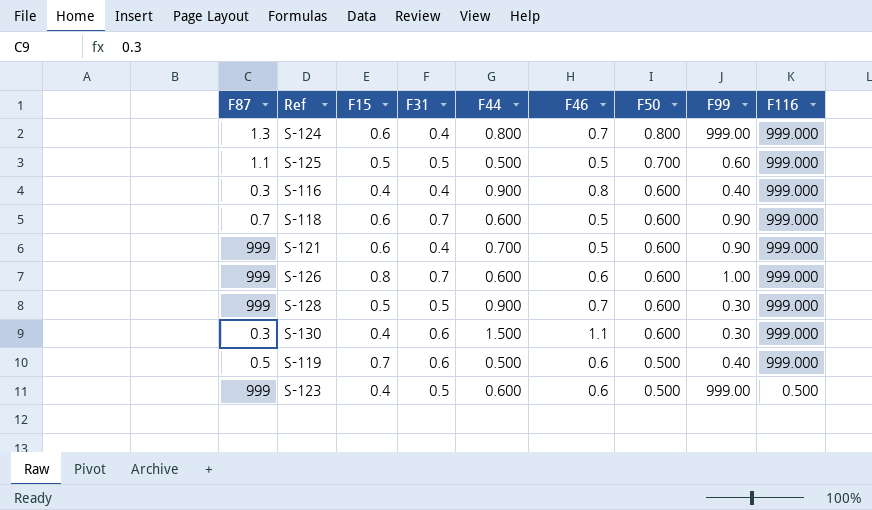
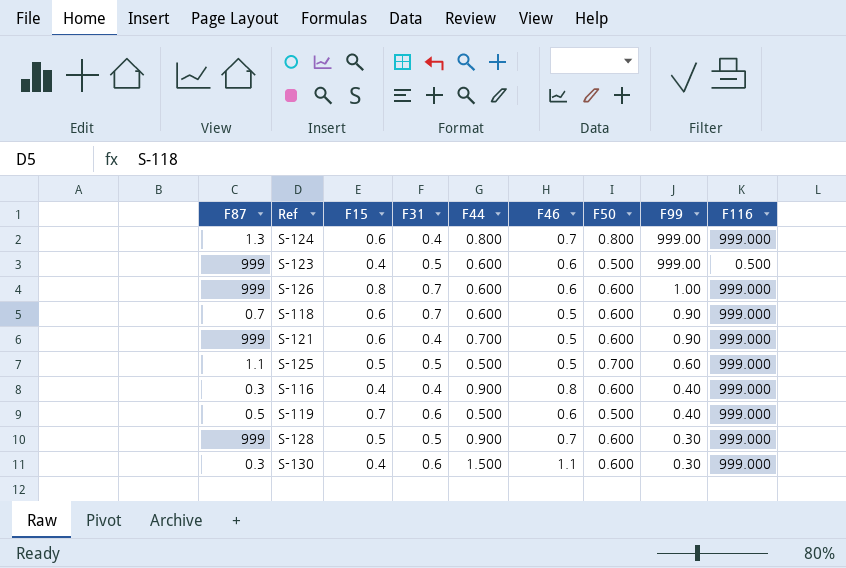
row order: F50 descending -> F99 descending

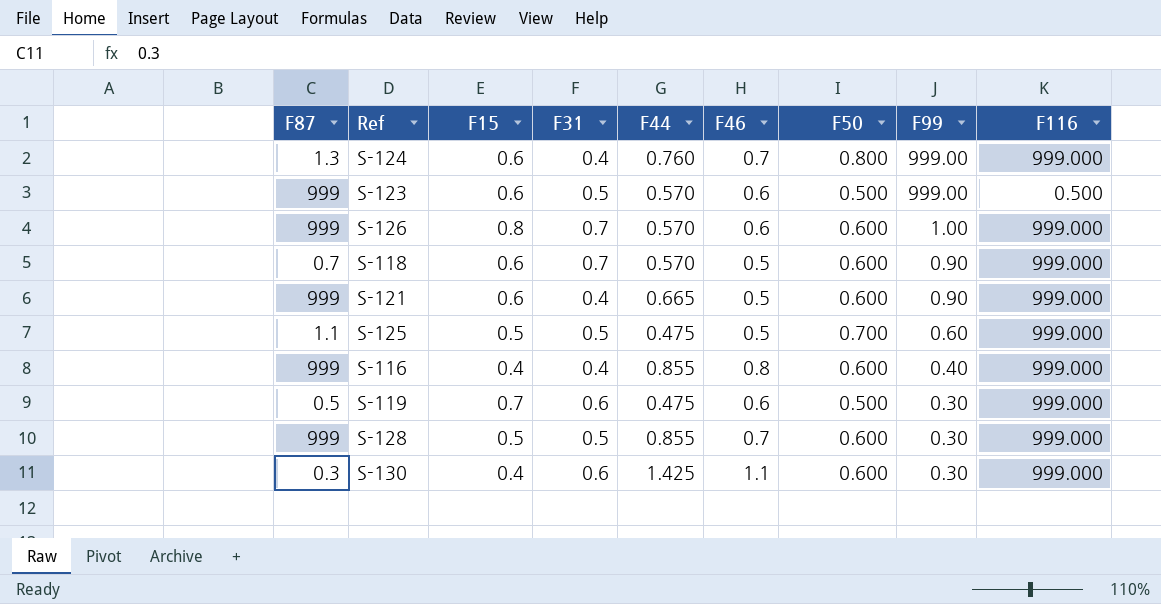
S-124 | F44: 0.800 -> 0.760
S-123 | F15: 0.4 -> 0.6
S-123 | F44: 0.600 -> 0.570
S-126 | F44: 0.600 -> 0.570
S-118 | F44: 0.600 -> 0.570
S-121 | F44: 0.700 -> 0.665
S-125 | F44: 0.500 -> 0.475
S-116 | F87: 0.3 -> 999
S-116 | F44: 0.900 -> 0.855
S-119 | F44: 0.500 -> 0.475
S-119 | F99: 0.40 -> 0.30
S-128 | F44: 0.900 -> 0.855
S-130 | F44: 1.500 -> 1.425

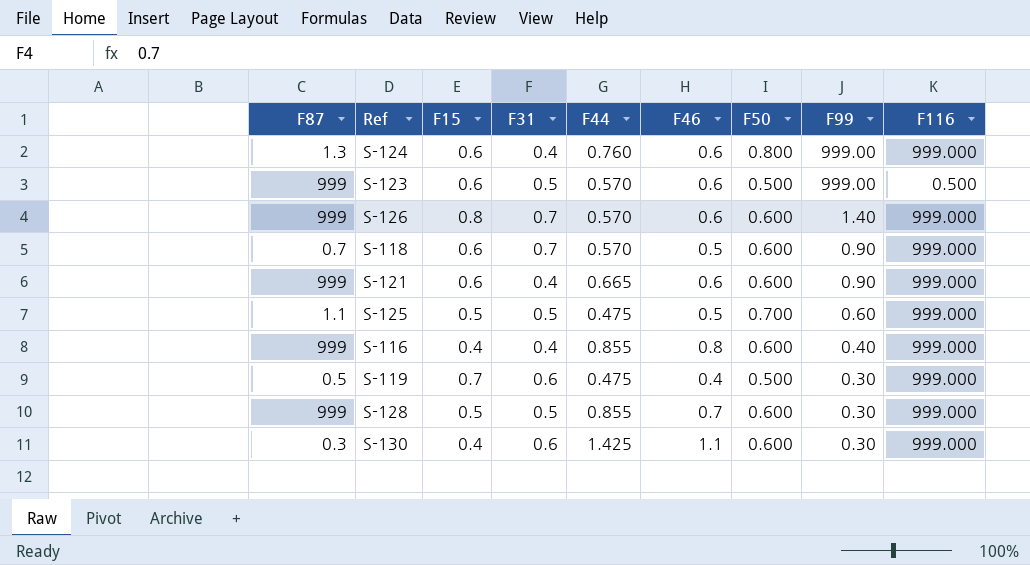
S-124 | F46: 0.7 -> 0.6
S-126 | F99: 1.00 -> 1.40
S-121 | F46: 0.5 -> 0.6
S-119 | F46: 0.6 -> 0.4

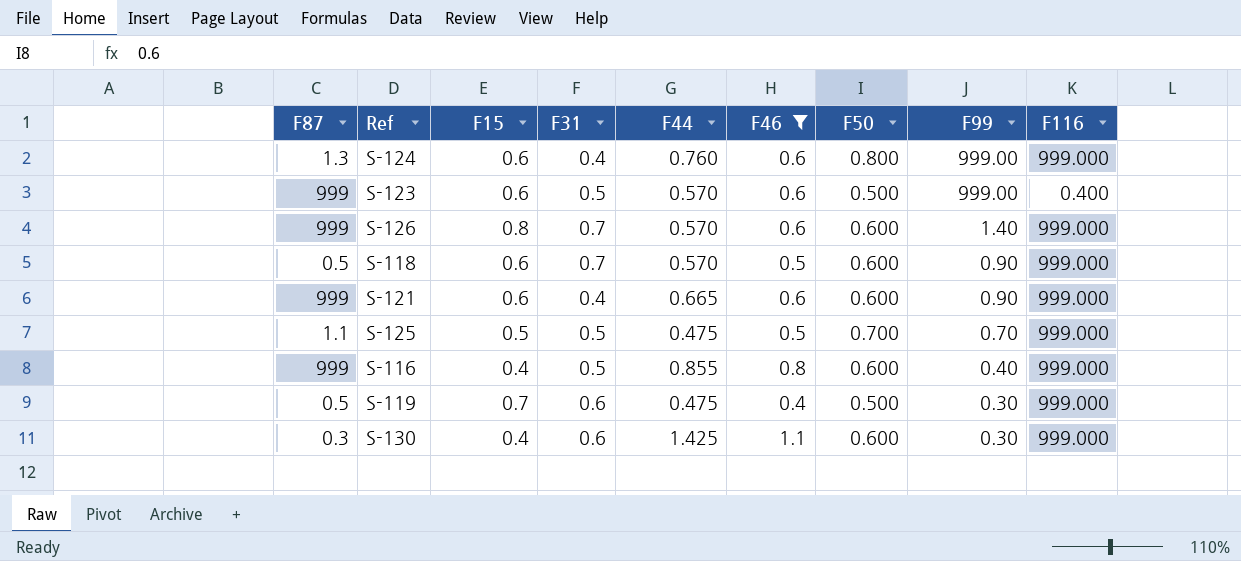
filter: none -> F46 != 0.7
S-123 | F116: 0.500 -> 0.400
S-118 | F87: 0.7 -> 0.5
S-125 | F99: 0.60 -> 0.70
S-116 | F31: 0.4 -> 0.5

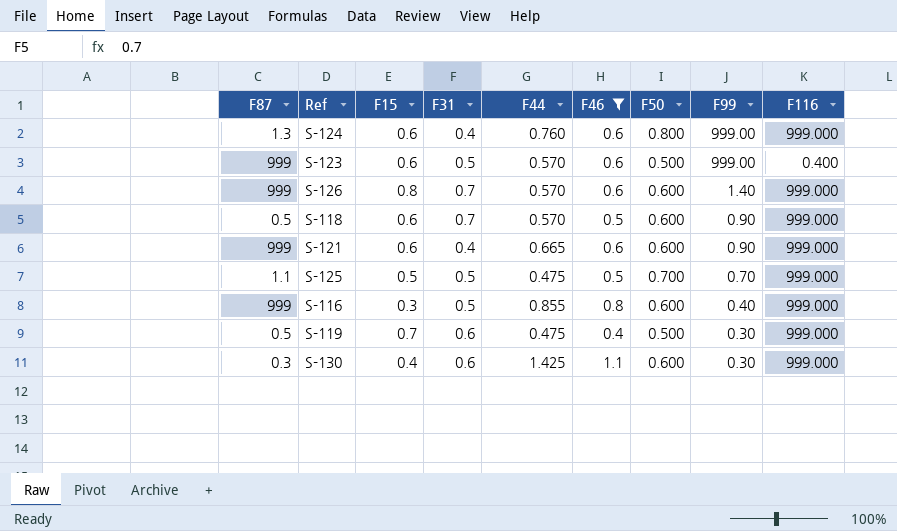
S-116 | F15: 0.4 -> 0.3

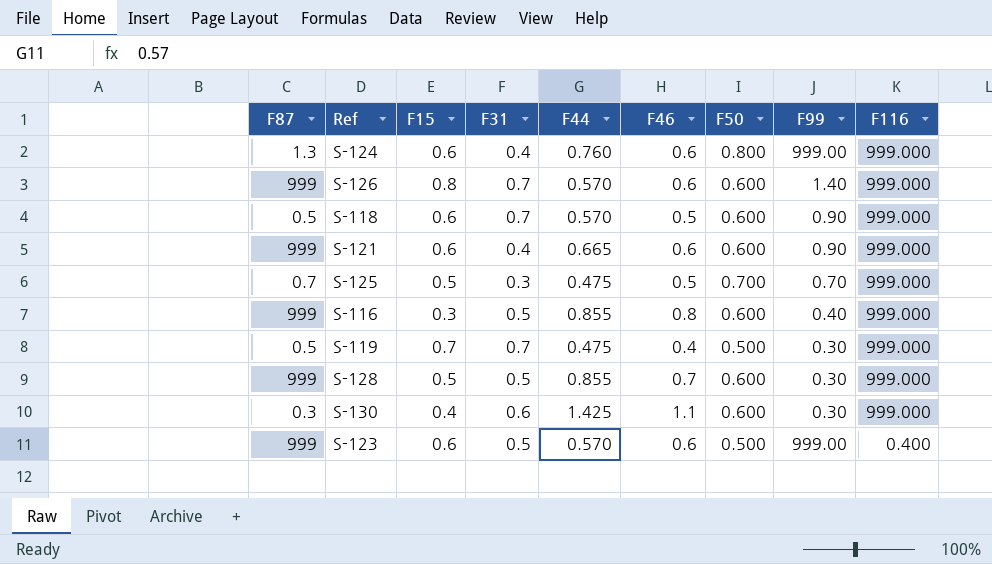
filter: F46 != 0.7 -> none
row order: F99 descending -> F116 descending
S-125 | F87: 1.1 -> 0.7
S-125 | F31: 0.5 -> 0.3
S-119 | F31: 0.6 -> 0.7

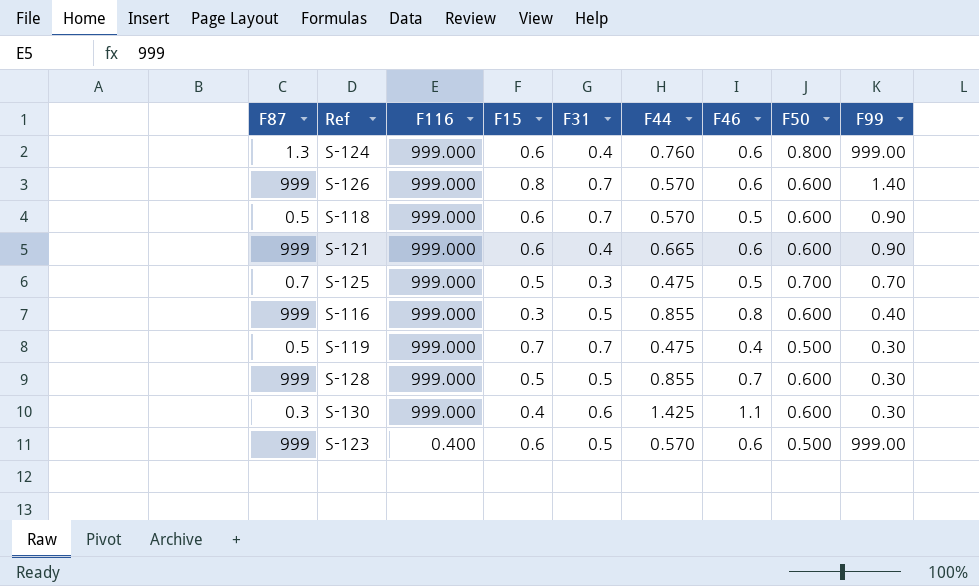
column F116 | position: 9 -> 3

